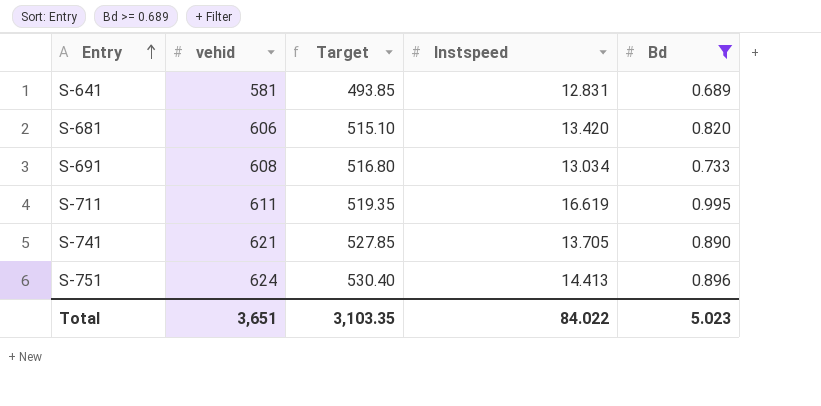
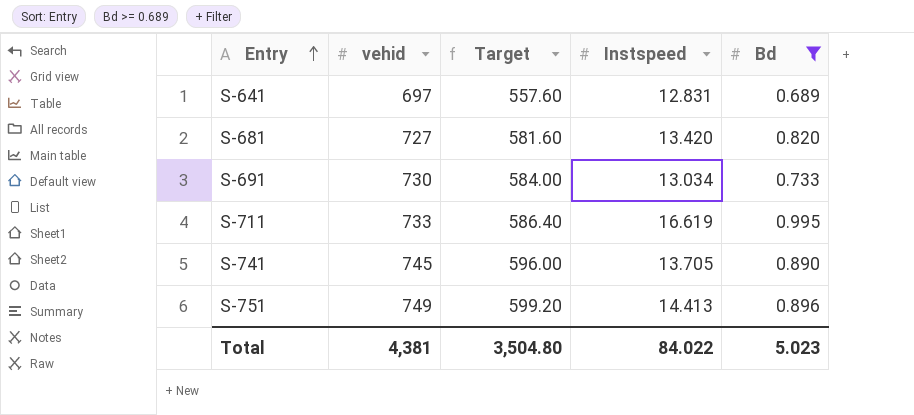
column Target | formula: [vehid] * 0.85 -> [vehid] * 0.8
S-641 | vehid: 581 -> 697
S-681 | vehid: 606 -> 727
S-691 | vehid: 608 -> 730
S-711 | vehid: 611 -> 733
S-741 | vehid: 621 -> 745
S-751 | vehid: 624 -> 749
Total | vehid: 3,651 -> 4,381
Total | Target: 3,103.35 -> 3,504.80

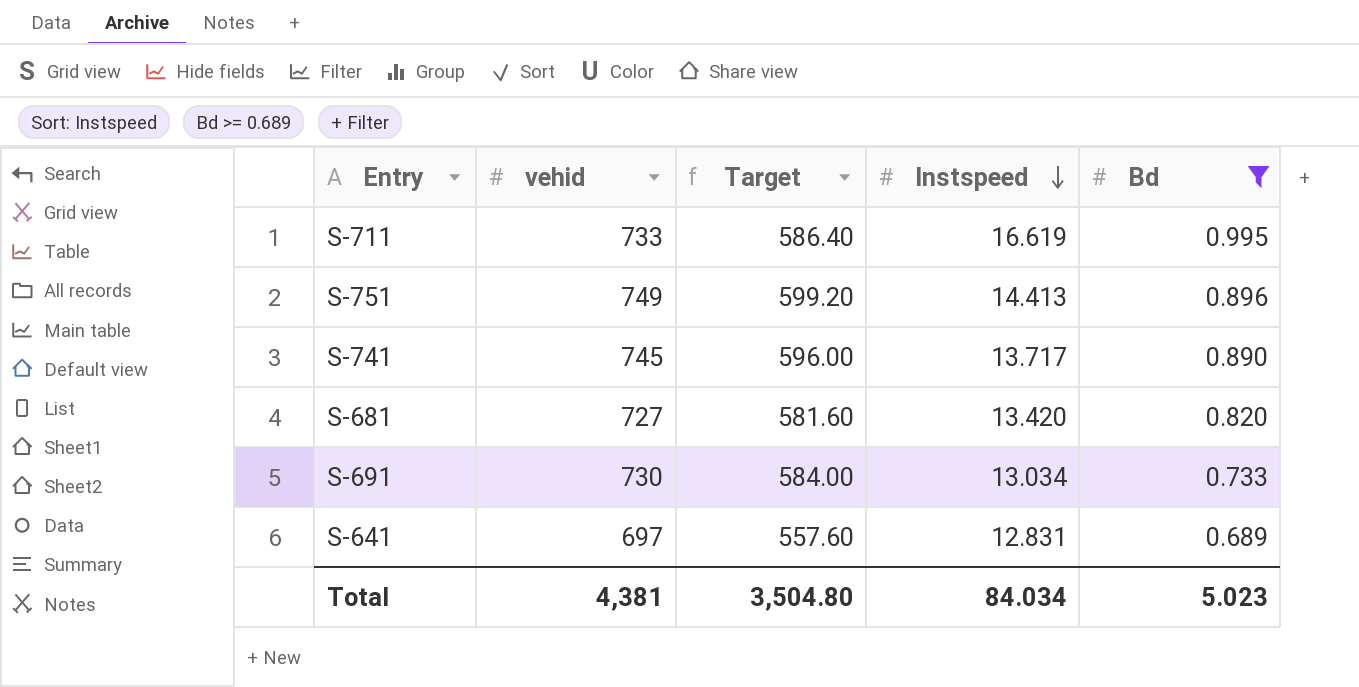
row order: Entry ascending -> Instspeed descending
S-741 | Instspeed: 13.705 -> 13.717
Total | Instspeed: 84.022 -> 84.034

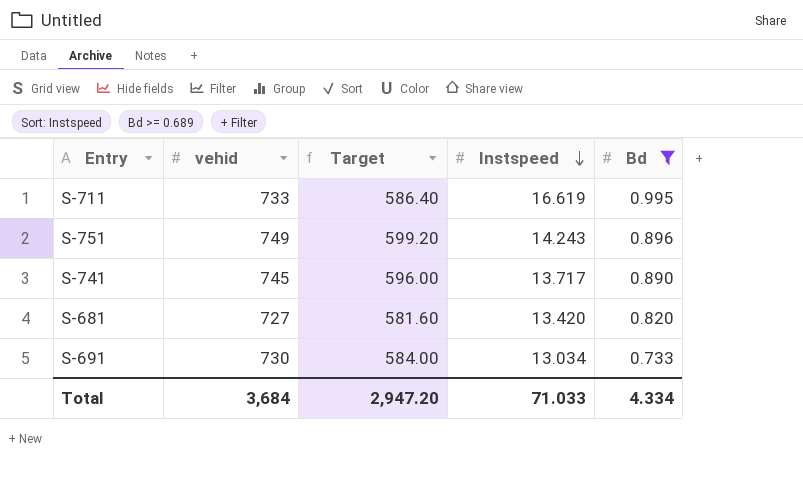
row S-641: 697 | 557.60 | 12.831 | 0.689 -> none
S-751 | Instspeed: 14.413 -> 14.243
Total | vehid: 4,381 -> 3,684
Total | Target: 3,504.80 -> 2,947.20
Total | Instspeed: 84.034 -> 71.033
Total | Bd: 5.023 -> 4.334

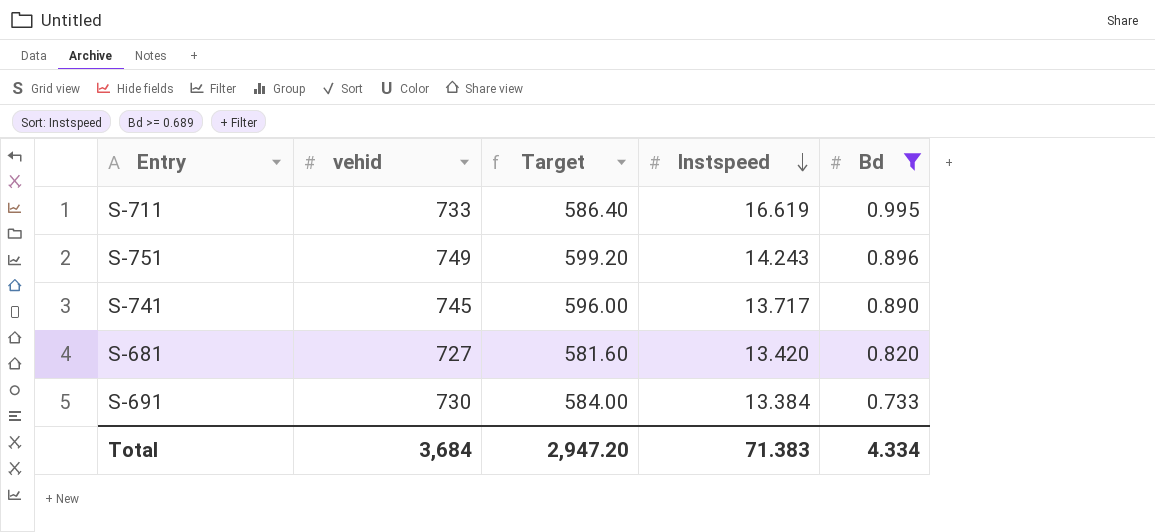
S-691 | Instspeed: 13.034 -> 13.384
Total | Instspeed: 71.033 -> 71.383

